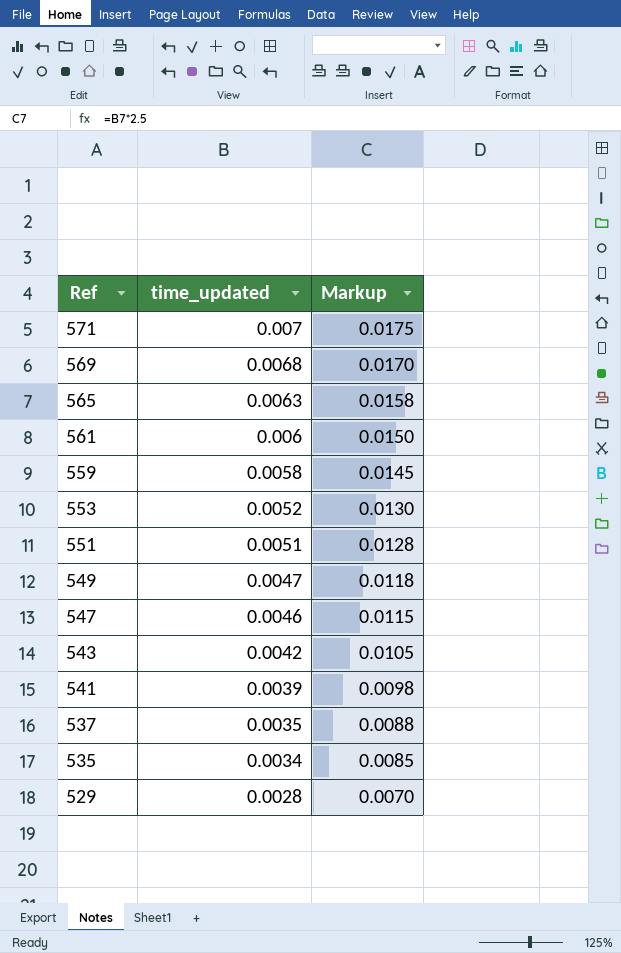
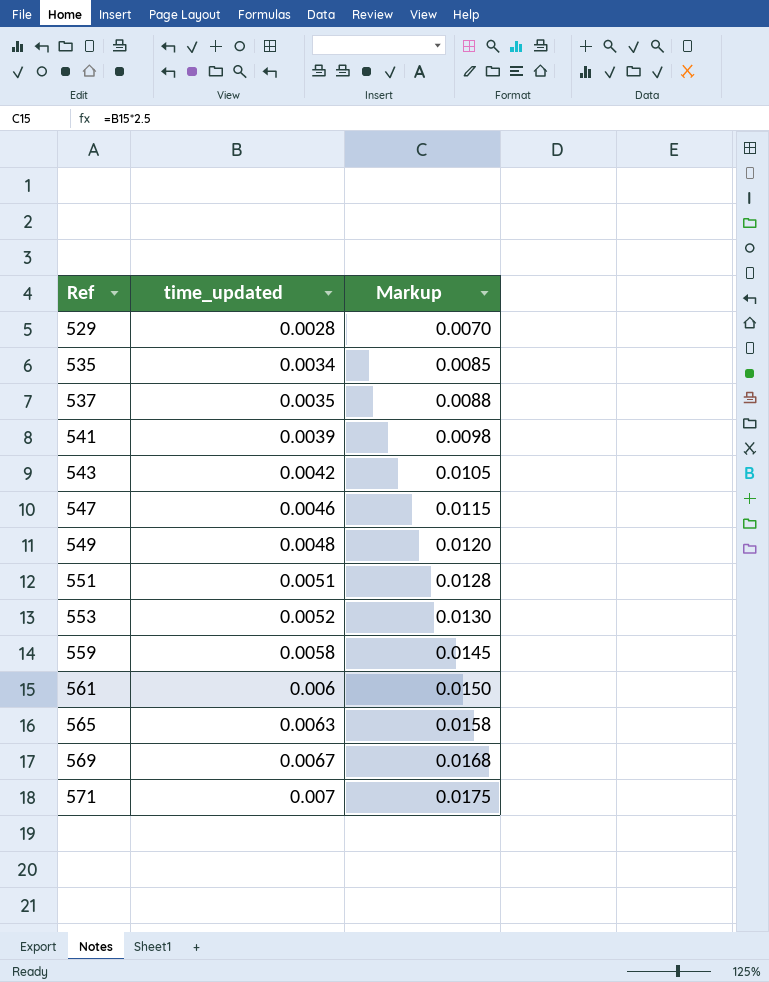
row order: Ref descending -> Ref ascending
549 | time_updated: 0.0047 -> 0.0048
549 | Markup: 0.0118 -> 0.0120
569 | time_updated: 0.0068 -> 0.0067
569 | Markup: 0.0170 -> 0.0168

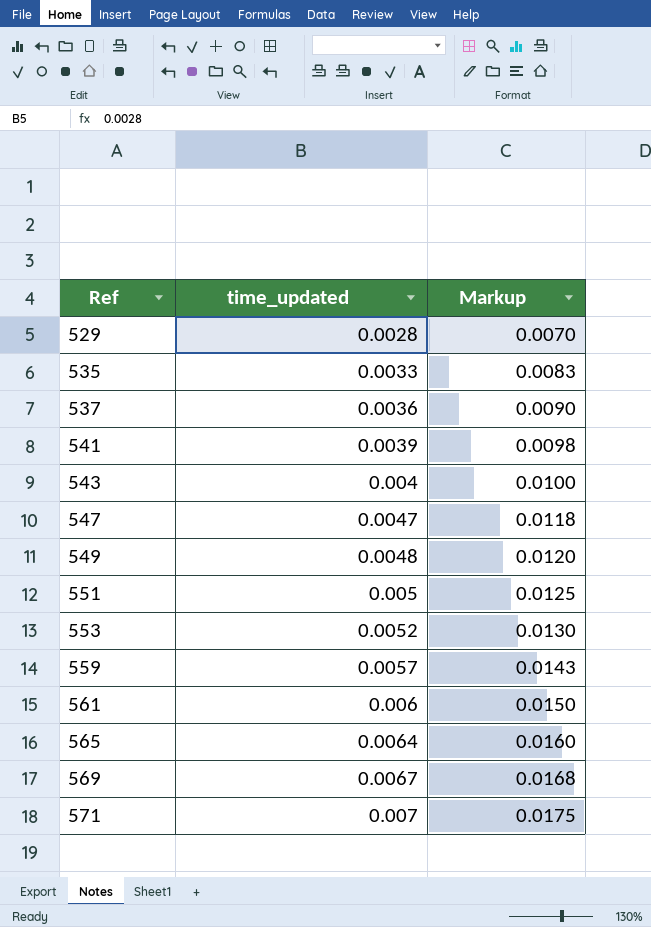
535 | time_updated: 0.0034 -> 0.0033
535 | Markup: 0.0085 -> 0.0083
537 | time_updated: 0.0035 -> 0.0036
537 | Markup: 0.0088 -> 0.0090
543 | time_updated: 0.0042 -> 0.004
543 | Markup: 0.0105 -> 0.0100
547 | time_updated: 0.0046 -> 0.0047
547 | Markup: 0.0115 -> 0.0118
551 | time_updated: 0.0051 -> 0.005
551 | Markup: 0.0128 -> 0.0125
559 | time_updated: 0.0058 -> 0.0057
559 | Markup: 0.0145 -> 0.0143
565 | time_updated: 0.0063 -> 0.0064
565 | Markup: 0.0158 -> 0.0160

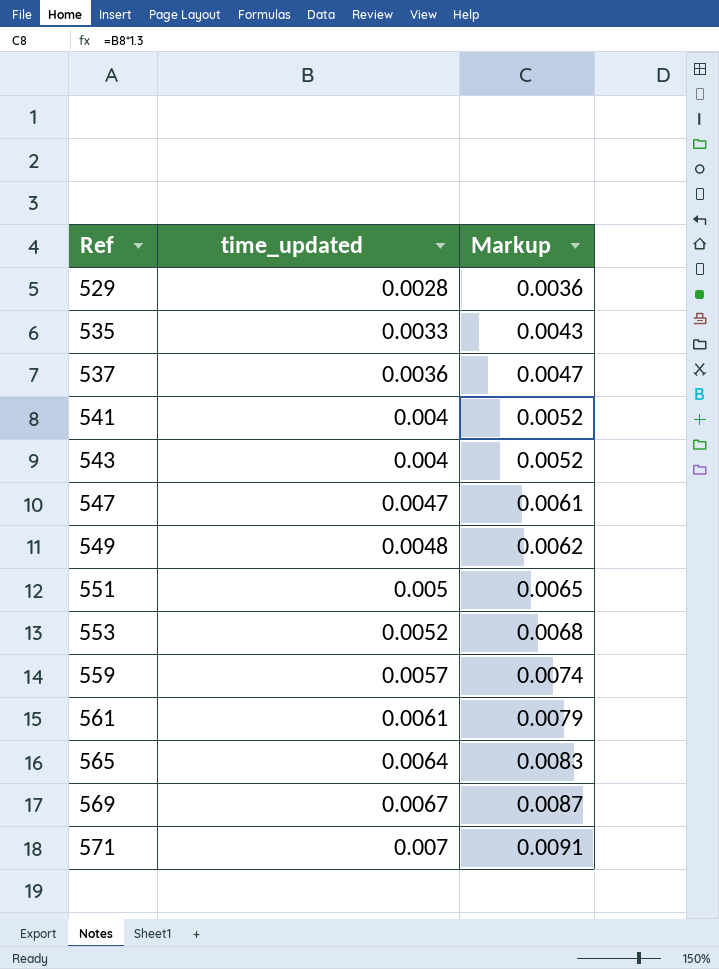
column Markup | formula: [time_updated] * 2.5 -> [time_updated] * 1.3
541 | time_updated: 0.0039 -> 0.004
561 | time_updated: 0.006 -> 0.0061

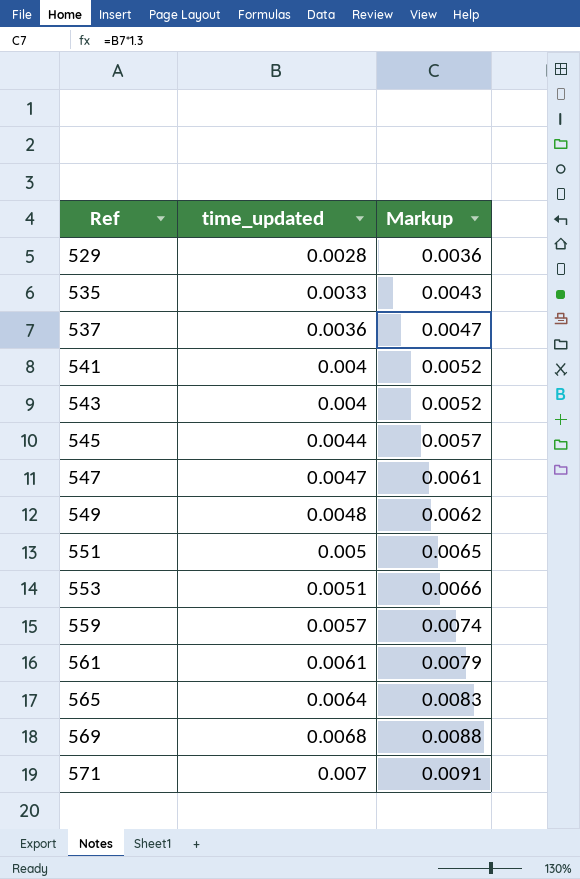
row 545: none -> 0.0044 | 0.0057
553 | time_updated: 0.0052 -> 0.0051
553 | Markup: 0.0068 -> 0.0066
569 | time_updated: 0.0067 -> 0.0068
569 | Markup: 0.0087 -> 0.0088

